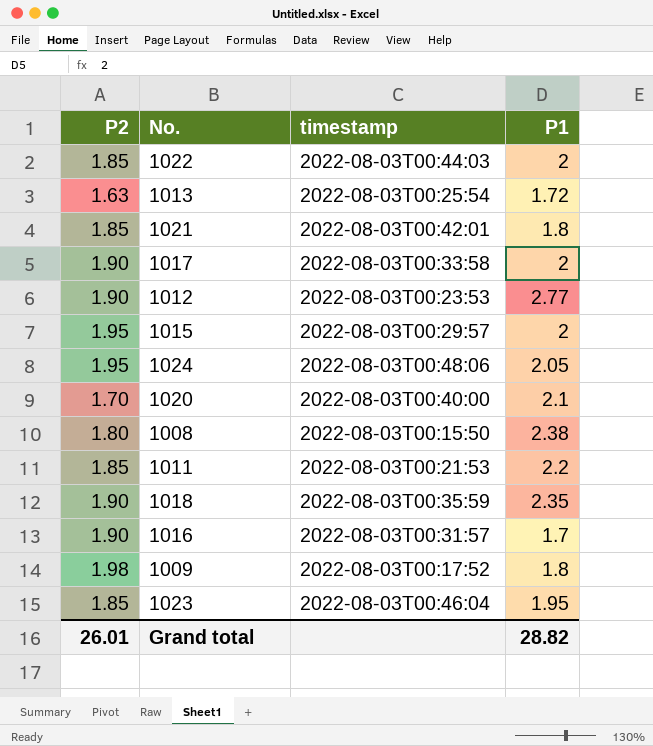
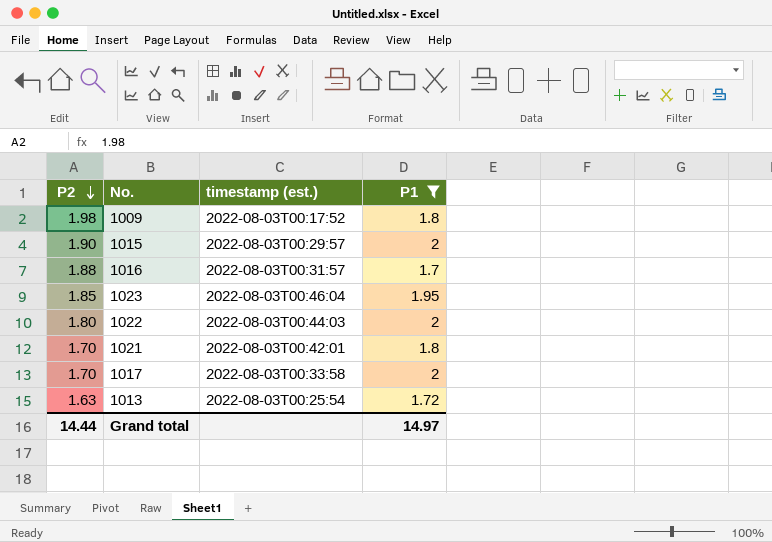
filter: none -> P1 <= 2
row order: none -> P2 descending
column name: timestamp -> timestamp (est.)
1015 | P2: 1.95 -> 1.90
1016 | P2: 1.90 -> 1.88
1022 | P2: 1.85 -> 1.80
1021 | P2: 1.85 -> 1.70
1017 | P2: 1.90 -> 1.70
Grand total | P2: 26.01 -> 14.44
Grand total | P1: 28.82 -> 14.97

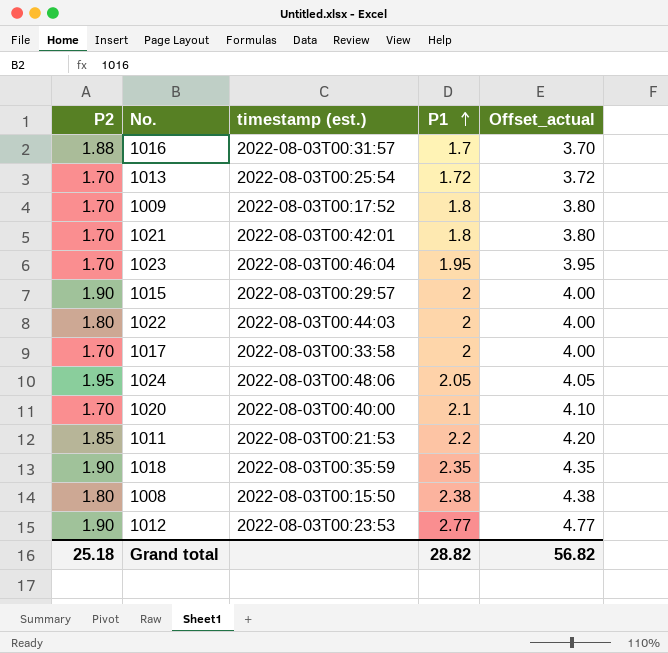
filter: P1 <= 2 -> none
row order: P2 descending -> P1 ascending
column Offset_actual | formula: none -> [P1] + 2
1013 | P2: 1.63 -> 1.70
1009 | P2: 1.98 -> 1.70
1023 | P2: 1.85 -> 1.70
Grand total | P2: 14.44 -> 25.18
Grand total | P1: 14.97 -> 28.82

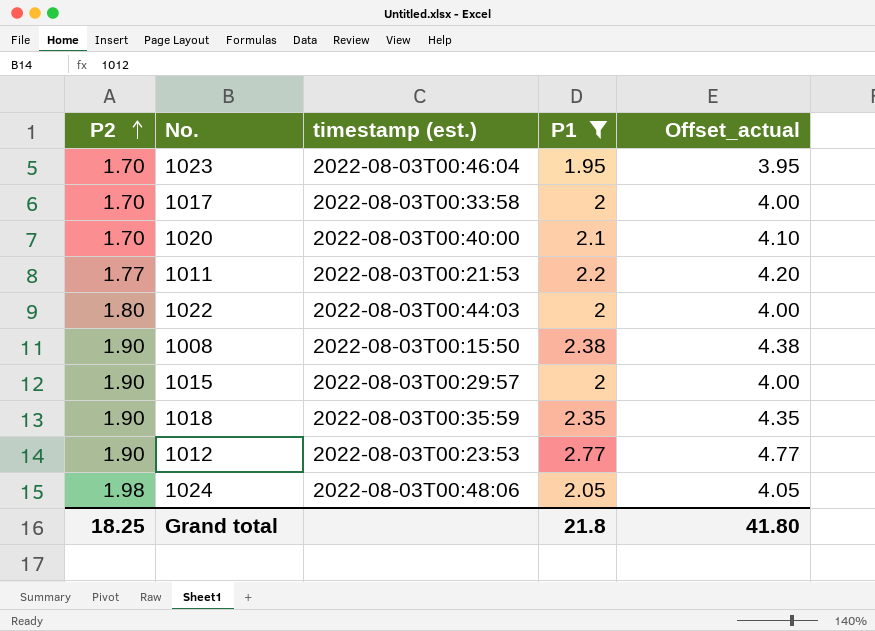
filter: none -> P1 >= 1.95
row order: P1 ascending -> P2 ascending
1011 | P2: 1.85 -> 1.77
1008 | P2: 1.80 -> 1.90
1024 | P2: 1.95 -> 1.98
Grand total | P2: 25.18 -> 18.25
Grand total | P1: 28.82 -> 21.8
Grand total | Offset_actual: 56.82 -> 41.80

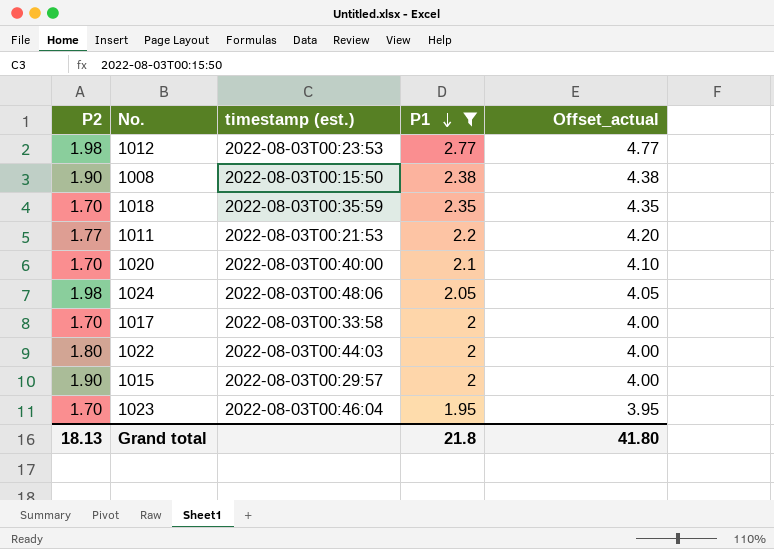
row order: P2 ascending -> P1 descending
1012 | P2: 1.90 -> 1.98
1018 | P2: 1.90 -> 1.70
Grand total | P2: 18.25 -> 18.13

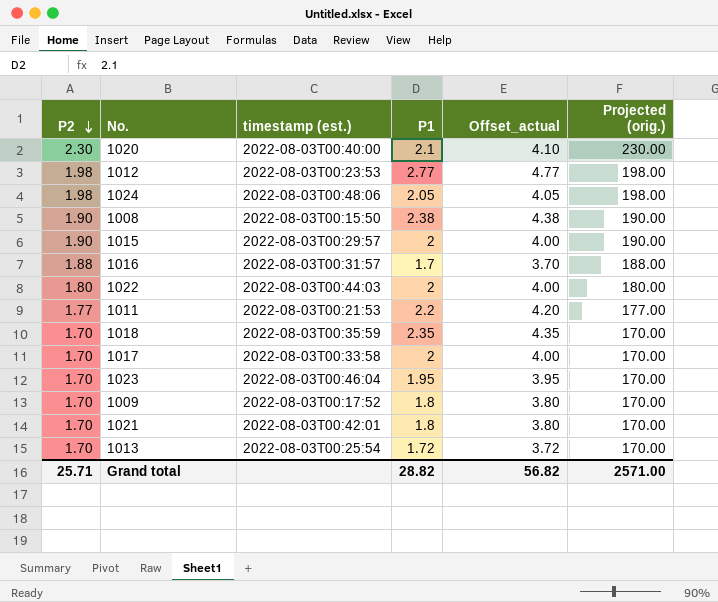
filter: P1 >= 1.95 -> none
row order: P1 descending -> P2 descending
column Projected (orig.) | formula: none -> [P2] * 100
1020 | P2: 1.70 -> 2.30
Grand total | P2: 18.13 -> 25.71
Grand total | P1: 21.8 -> 28.82
Grand total | Offset_actual: 41.80 -> 56.82

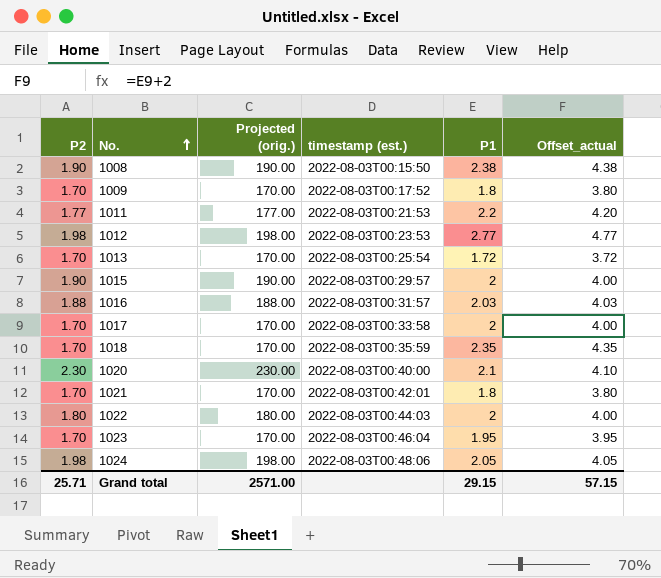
row order: P2 descending -> No. ascending
column Projected (orig.) | position: 6 -> 3
1016 | P1: 1.7 -> 2.03
1016 | Offset_actual: 3.70 -> 4.03
Grand total | P1: 28.82 -> 29.15
Grand total | Offset_actual: 56.82 -> 57.15

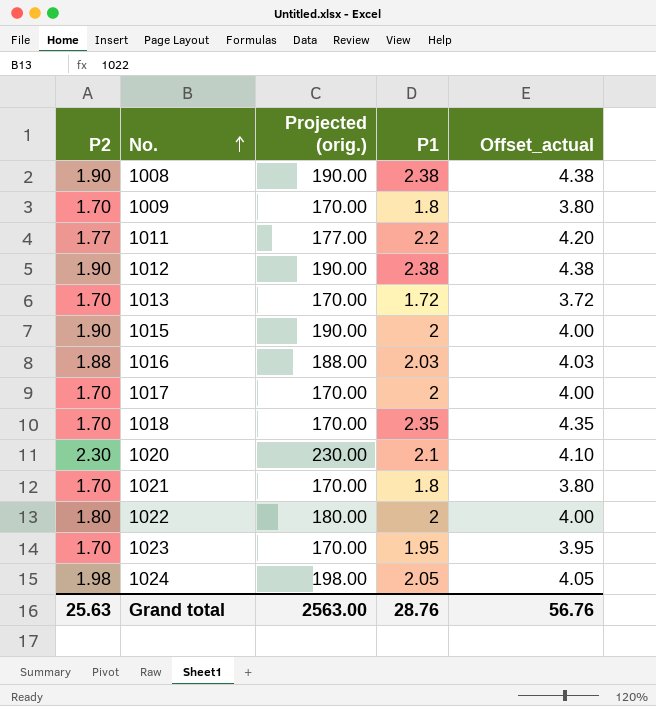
column timestamp (est.) | position: 4 -> none
1012 | P2: 1.98 -> 1.90
1012 | Projected (orig.): 198.00 -> 190.00
1012 | P1: 2.77 -> 2.38
1012 | Offset_actual: 4.77 -> 4.38
Grand total | P2: 25.71 -> 25.63
Grand total | Projected (orig.): 2571.00 -> 2563.00
Grand total | P1: 29.15 -> 28.76
Grand total | Offset_actual: 57.15 -> 56.76

